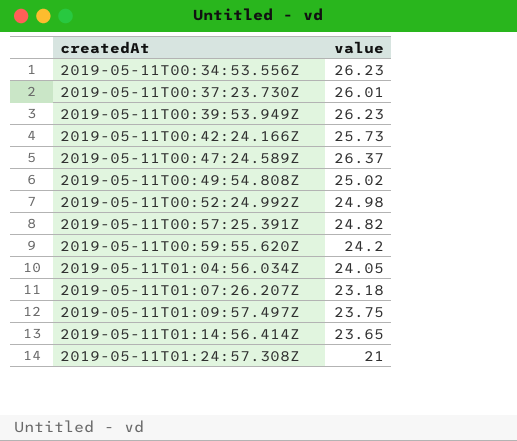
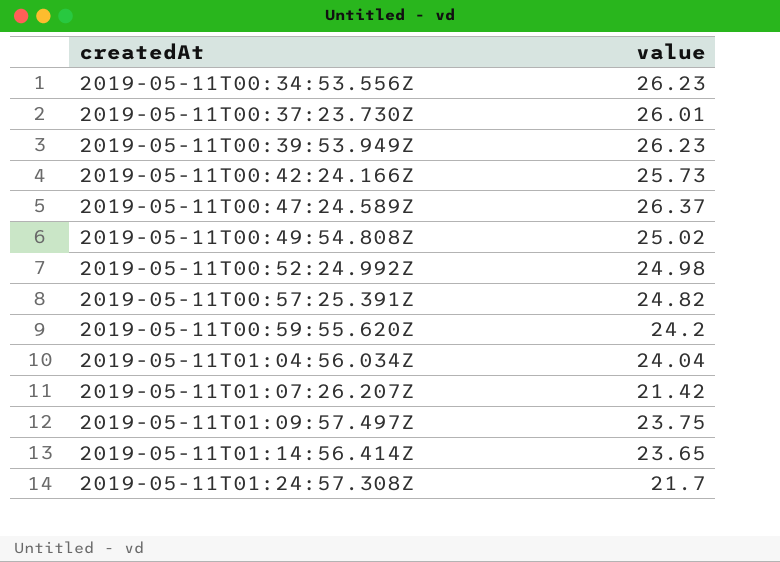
2019-05-11T01:04:56.034Z | value: 24.05 -> 24.04
2019-05-11T01:07:26.207Z | value: 23.18 -> 21.42
2019-05-11T01:24:57.308Z | value: 21 -> 21.7

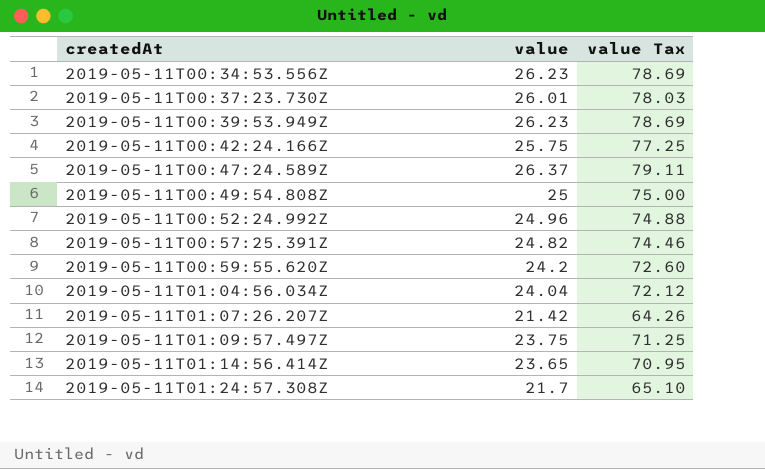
column value Tax | formula: none -> [value] * 3
2019-05-11T00:42:24.166Z | value: 25.73 -> 25.75
2019-05-11T00:49:54.808Z | value: 25.02 -> 25
2019-05-11T00:52:24.992Z | value: 24.98 -> 24.96

